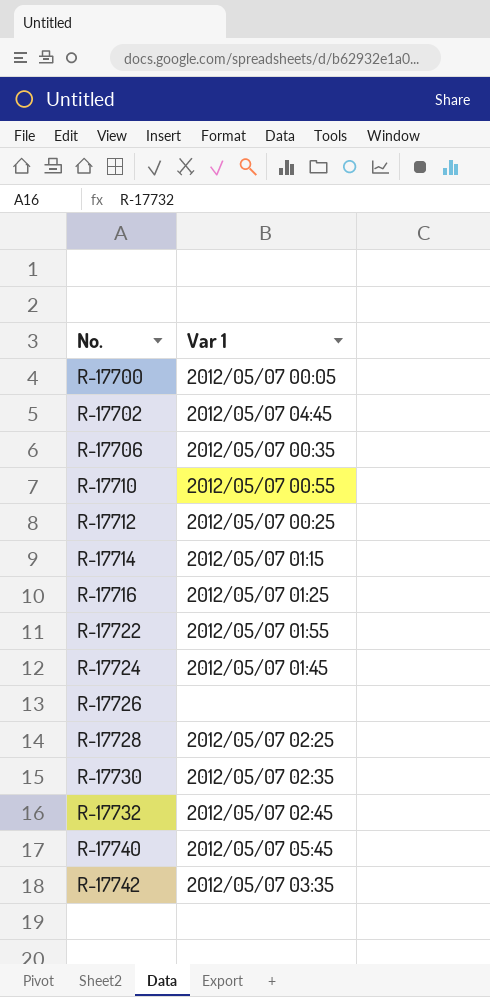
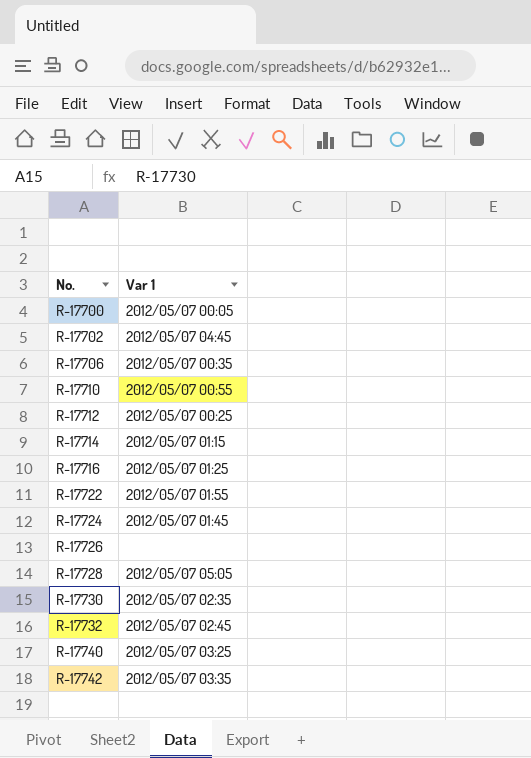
R-17728 | Var 1: 2012/05/07 02:25 -> 2012/05/07 05:05
R-17740 | Var 1: 2012/05/07 05:45 -> 2012/05/07 03:25

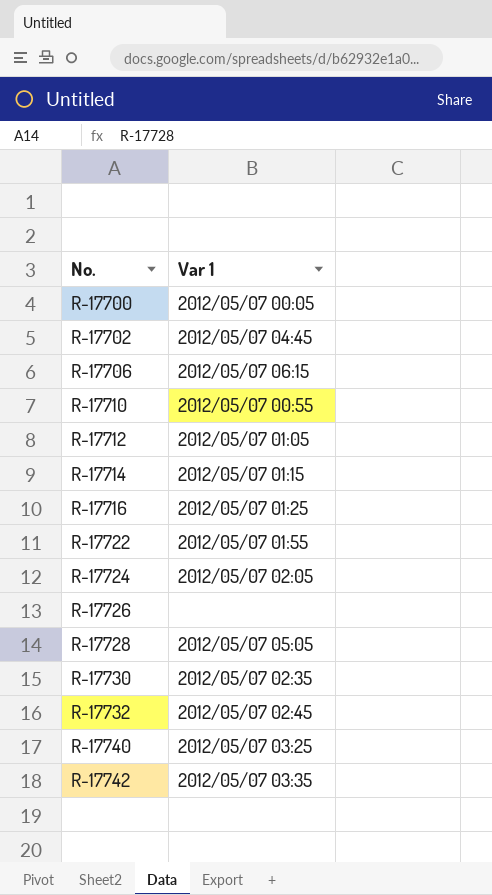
R-17706 | Var 1: 2012/05/07 00:35 -> 2012/05/07 06:15
R-17712 | Var 1: 2012/05/07 00:25 -> 2012/05/07 01:05
R-17724 | Var 1: 2012/05/07 01:45 -> 2012/05/07 02:05

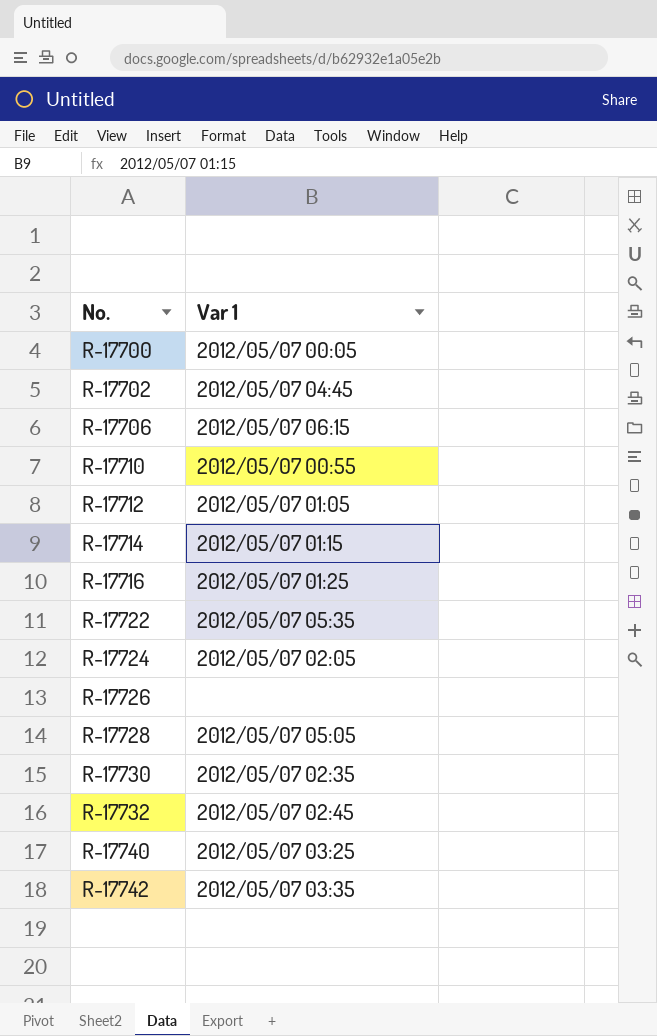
R-17722 | Var 1: 2012/05/07 01:55 -> 2012/05/07 05:35

